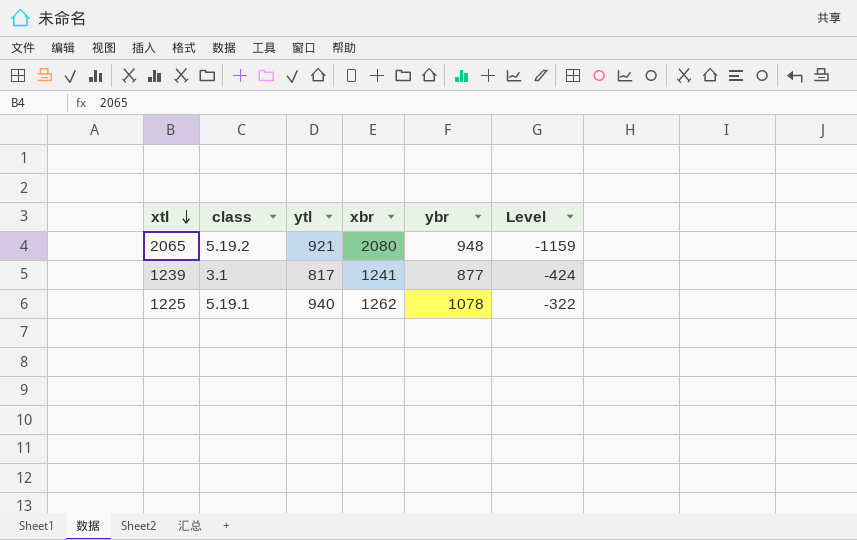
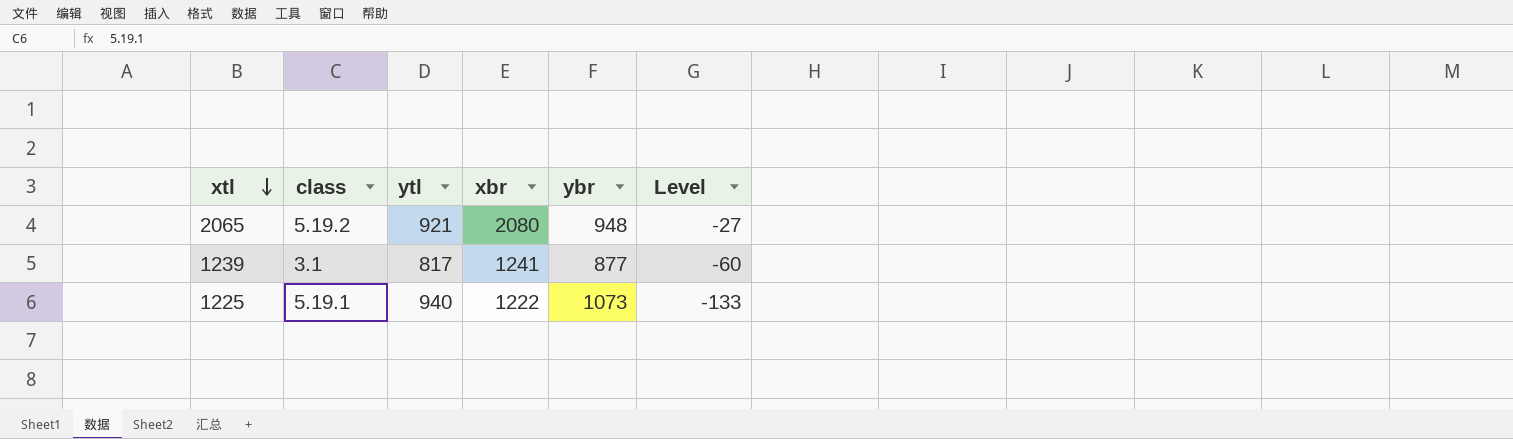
column Level | formula: [ytl] - [xbr] -> [ytl] - [ybr]
1225 | xbr: 1262 -> 1222
1225 | ybr: 1078 -> 1073

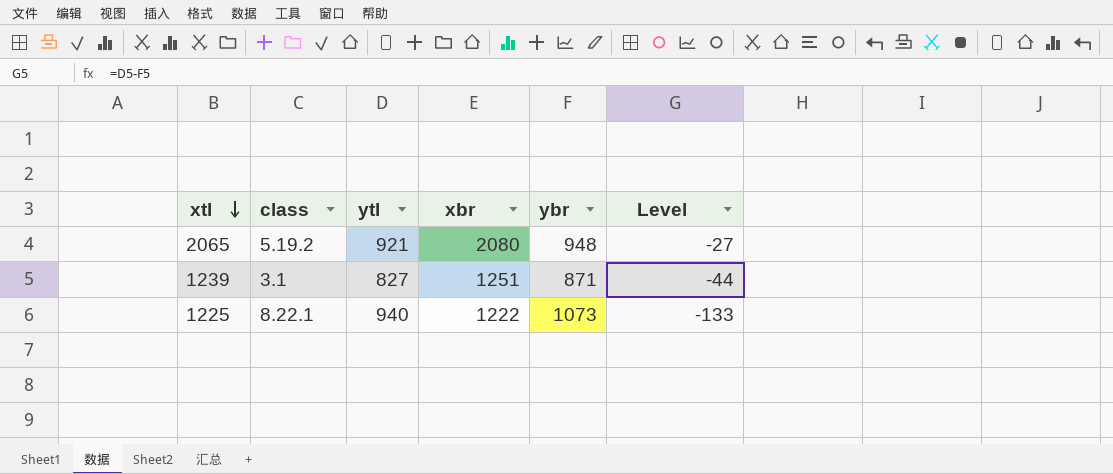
1239 | ytl: 817 -> 827
1239 | xbr: 1241 -> 1251
1239 | ybr: 877 -> 871
1239 | Level: -60 -> -44
1225 | class: 5.19.1 -> 8.22.1

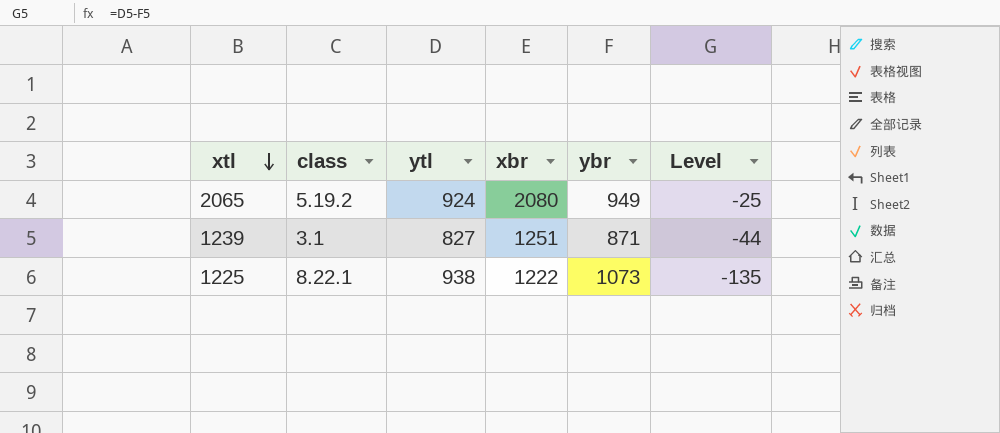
2065 | ytl: 921 -> 924
2065 | ybr: 948 -> 949
2065 | Level: -27 -> -25
1225 | ytl: 940 -> 938
1225 | Level: -133 -> -135

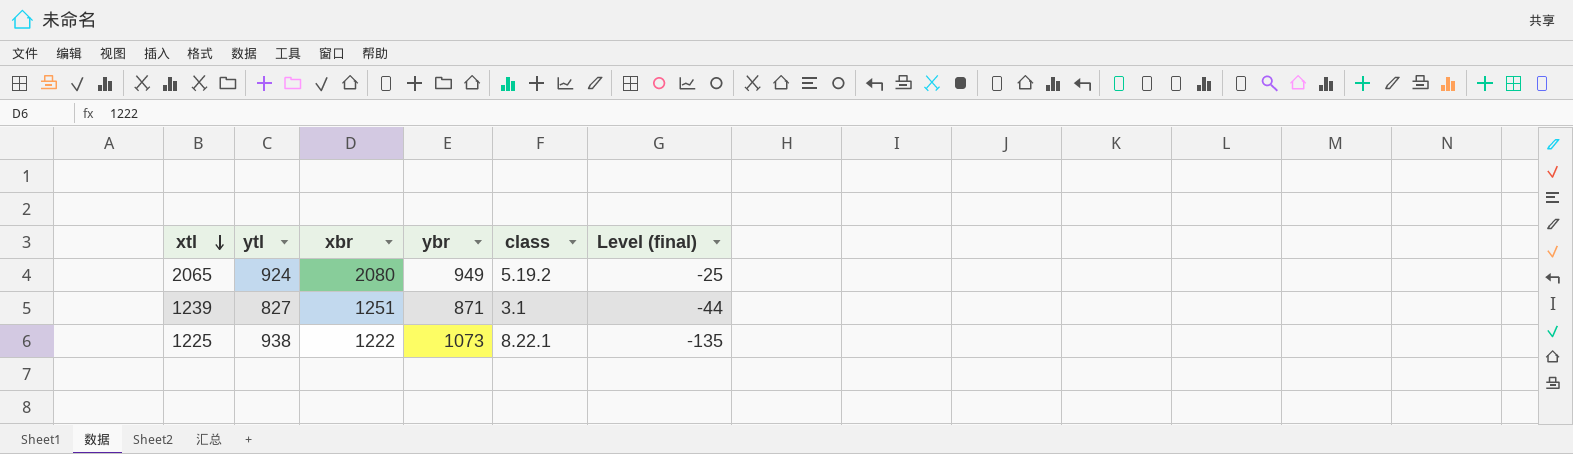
column class | position: 2 -> 5
column name: Level -> Level (final)

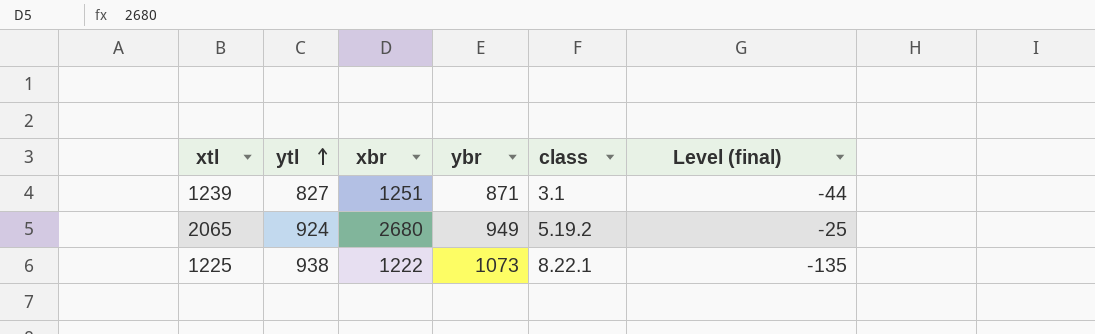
row order: xtl descending -> ytl ascending
2065 | xbr: 2080 -> 2680

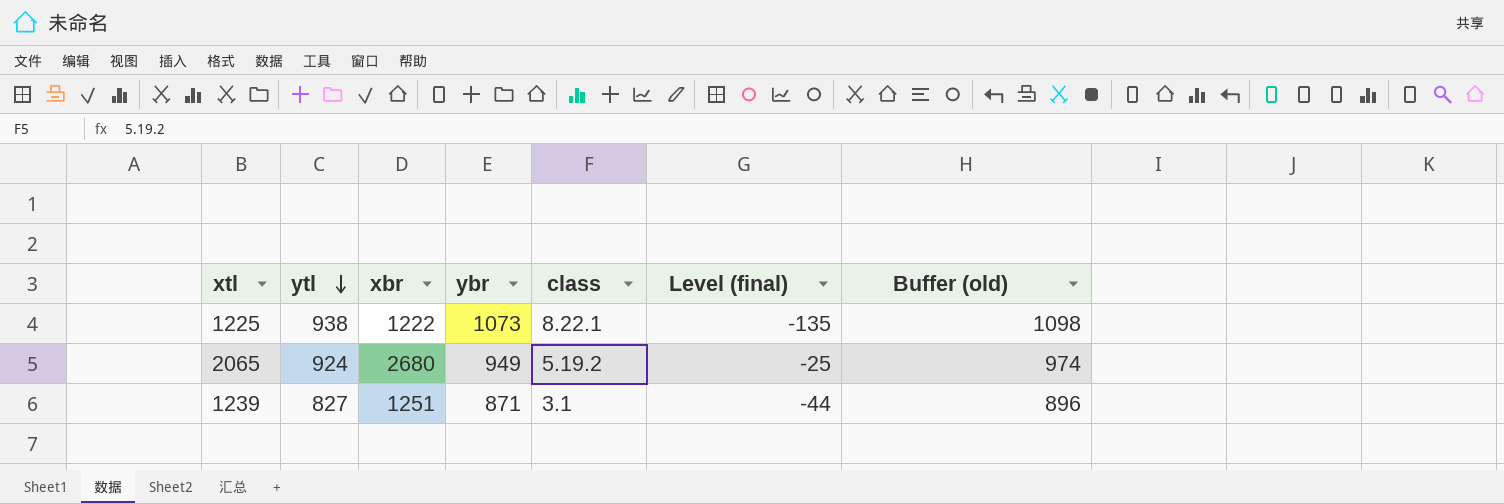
row order: ytl ascending -> ytl descending
column Buffer (old) | formula: none -> [ybr] + 25

